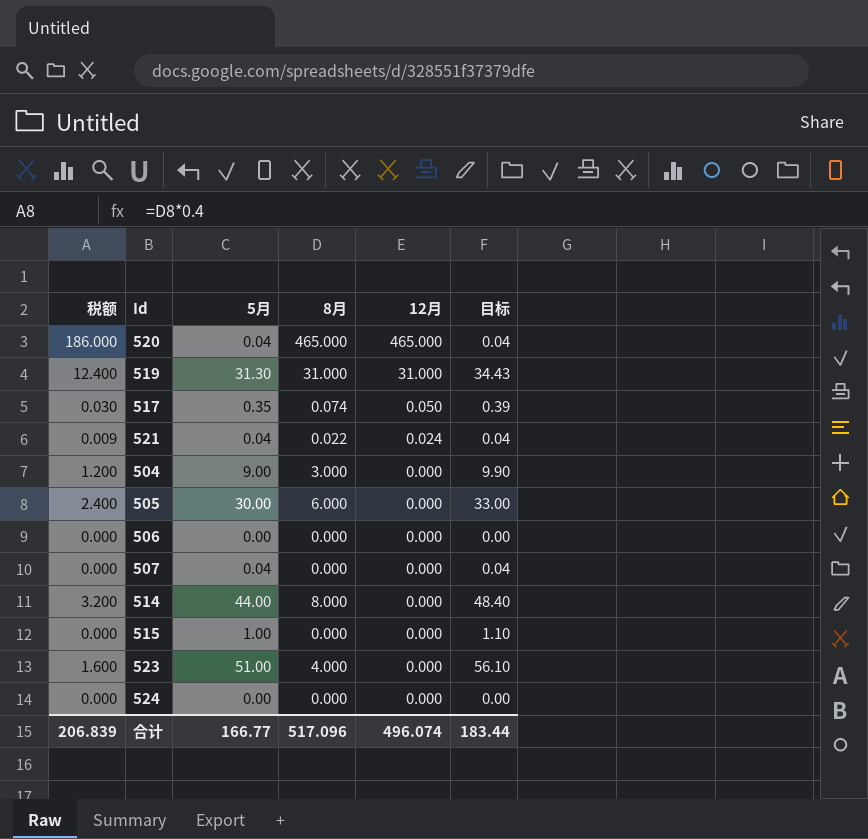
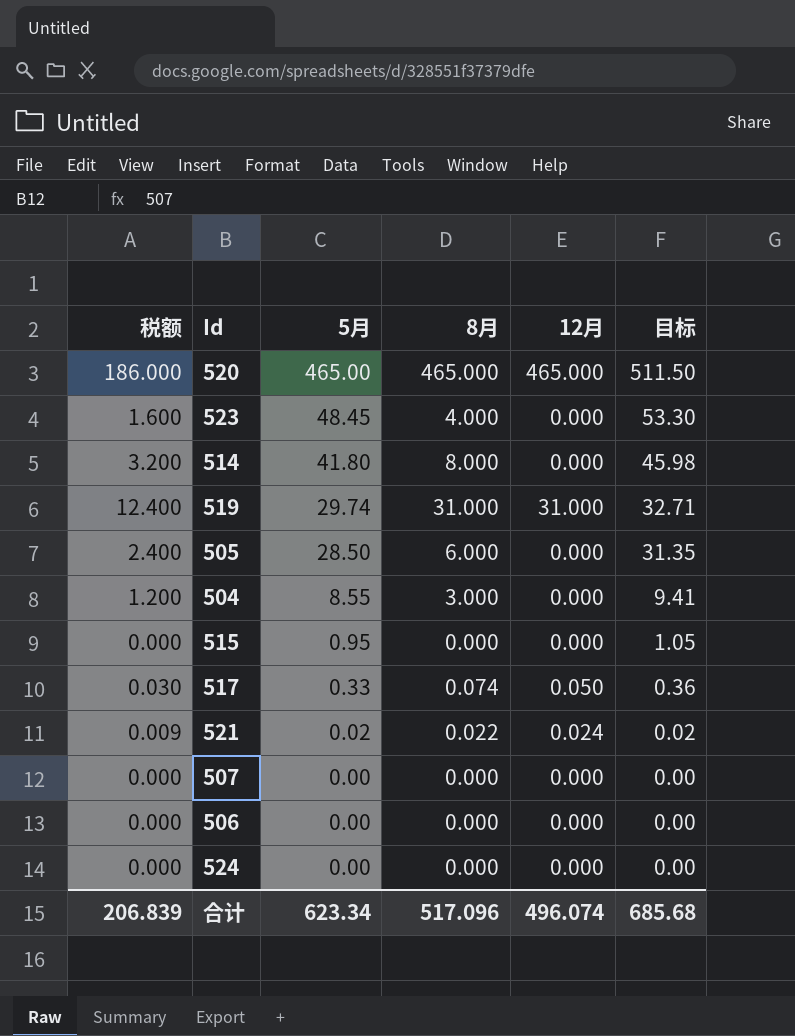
row order: 12月 descending -> 5月 descending
520 | 5月: 0.04 -> 465.00
520 | 目标: 0.04 -> 511.50
523 | 5月: 51.00 -> 48.45
523 | 目标: 56.10 -> 53.30
514 | 5月: 44.00 -> 41.80
514 | 目标: 48.40 -> 45.98
519 | 5月: 31.30 -> 29.74
519 | 目标: 34.43 -> 32.71
505 | 5月: 30.00 -> 28.50
505 | 目标: 33.00 -> 31.35
504 | 5月: 9.00 -> 8.55
504 | 目标: 9.90 -> 9.41
515 | 5月: 1.00 -> 0.95
515 | 目标: 1.10 -> 1.05
517 | 5月: 0.35 -> 0.33
517 | 目标: 0.39 -> 0.36
521 | 5月: 0.04 -> 0.02
521 | 目标: 0.04 -> 0.02
507 | 5月: 0.04 -> 0.00
507 | 目标: 0.04 -> 0.00
合计 | 5月: 166.77 -> 623.34
合计 | 目标: 183.44 -> 685.68

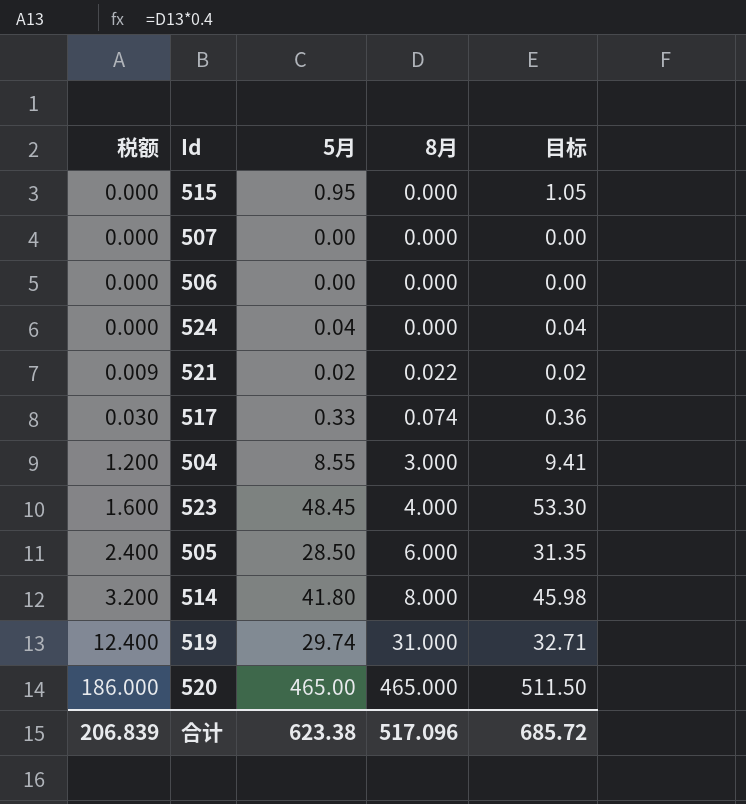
row order: 5月 descending -> 税额 ascending
column 12月 | position: 5 -> none
524 | 5月: 0.00 -> 0.04
524 | 目标: 0.00 -> 0.04
合计 | 5月: 623.34 -> 623.38
合计 | 目标: 685.68 -> 685.72

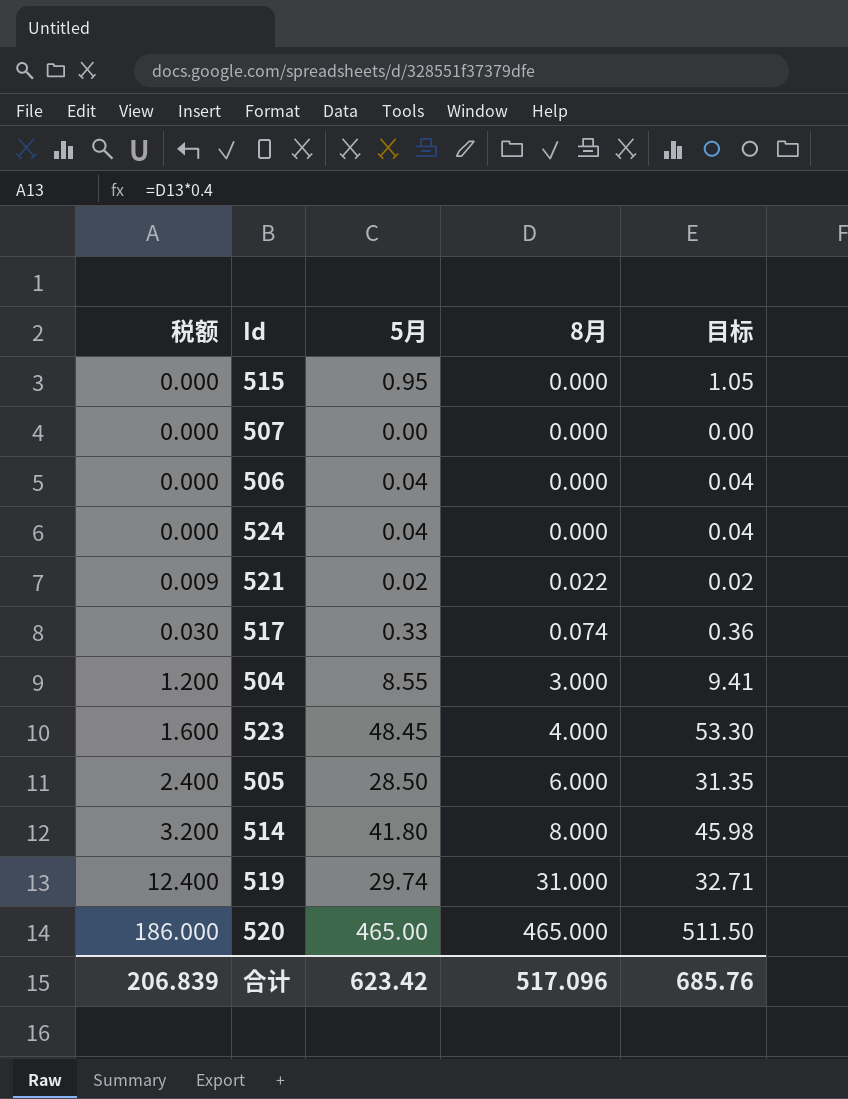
506 | 5月: 0.00 -> 0.04
506 | 目标: 0.00 -> 0.04
合计 | 5月: 623.38 -> 623.42
合计 | 目标: 685.72 -> 685.76

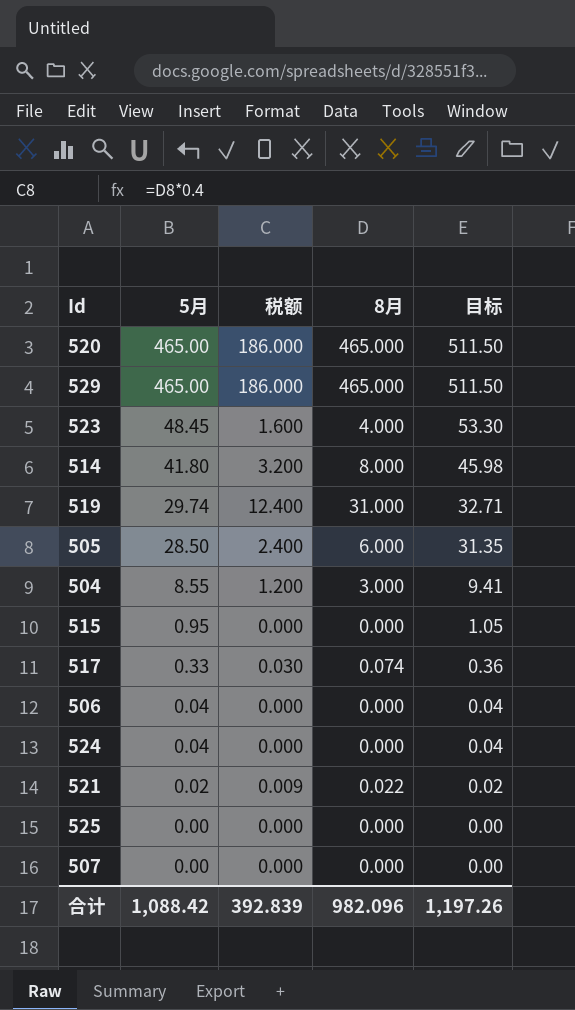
row order: 税额 ascending -> 5月 descending
column 税额 | position: 1 -> 3
row 529: none -> 465.00 | 186.000 | 465.000 | 511.50
row 525: none -> 0.00 | 0.000 | 0.000 | 0.00
合计 | 5月: 623.42 -> 1,088.42
合计 | 税额: 206.839 -> 392.839
合计 | 8月: 517.096 -> 982.096
合计 | 目标: 685.76 -> 1,197.26

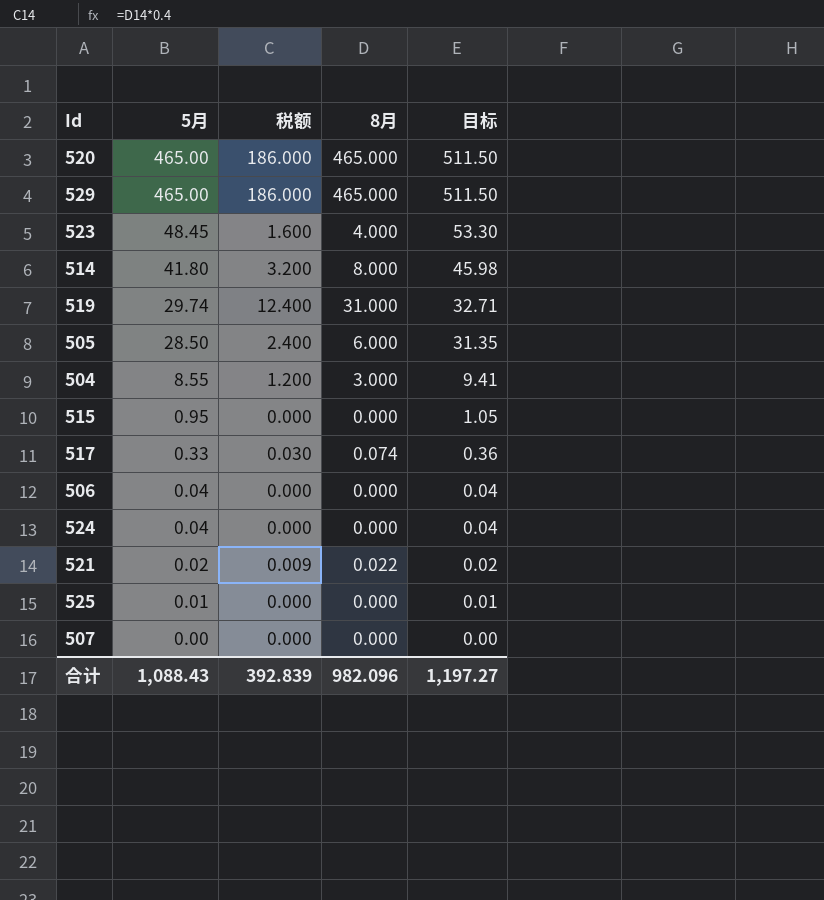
525 | 5月: 0.00 -> 0.01
525 | 目标: 0.00 -> 0.01
合计 | 5月: 1,088.42 -> 1,088.43
合计 | 目标: 1,197.26 -> 1,197.27

